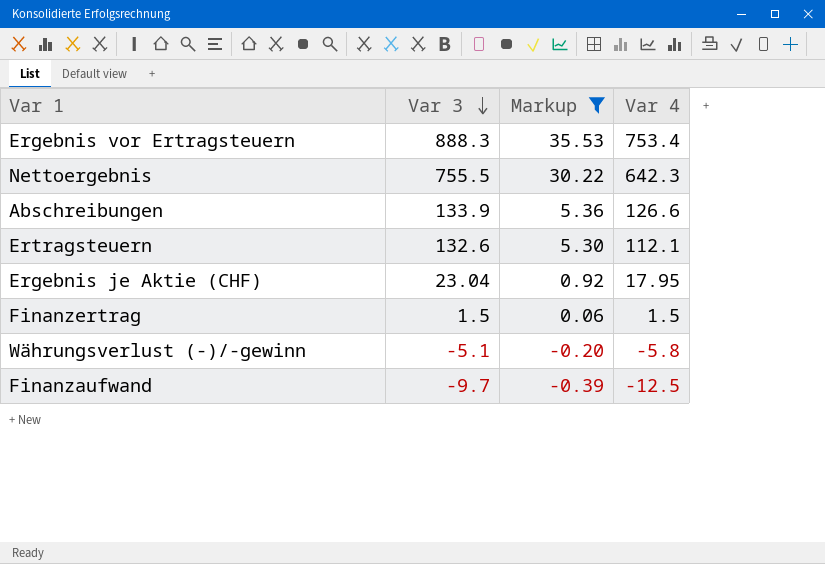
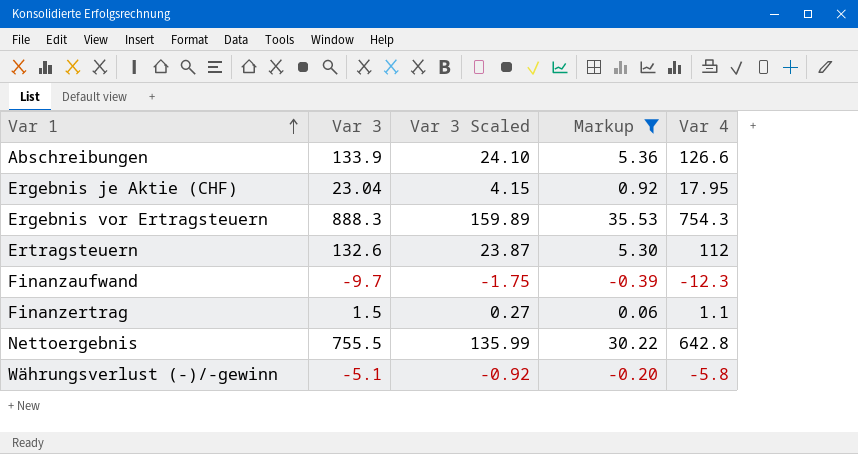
row order: Var 3 descending -> Var 1 ascending
column Var 3 Scaled | formula: none -> [Var 3] * 0.18
Ergebnis vor Ertragsteuern | Var 4: 753.4 -> 754.3
Ertragsteuern | Var 4: 112.1 -> 112
Finanzaufwand | Var 4: -12.5 -> -12.3
Finanzertrag | Var 4: 1.5 -> 1.1
Nettoergebnis | Var 4: 642.3 -> 642.8

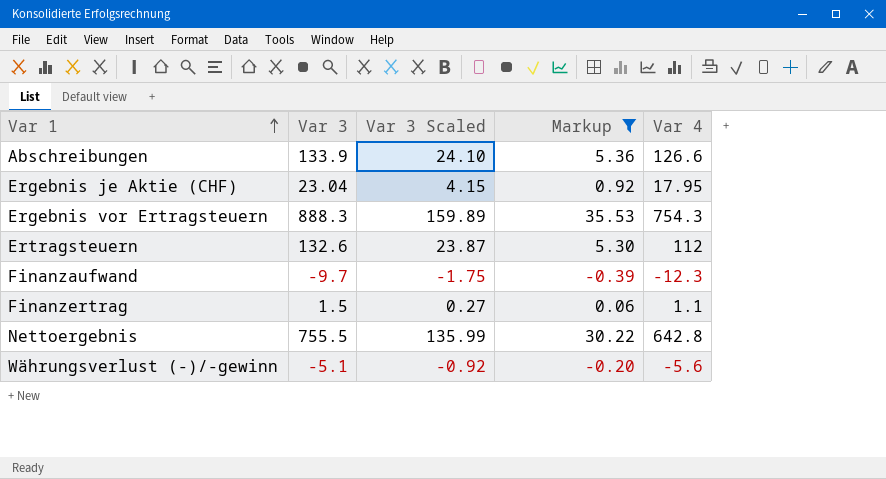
Währungsverlust (-)/-gewinn | Var 4: -5.8 -> -5.6

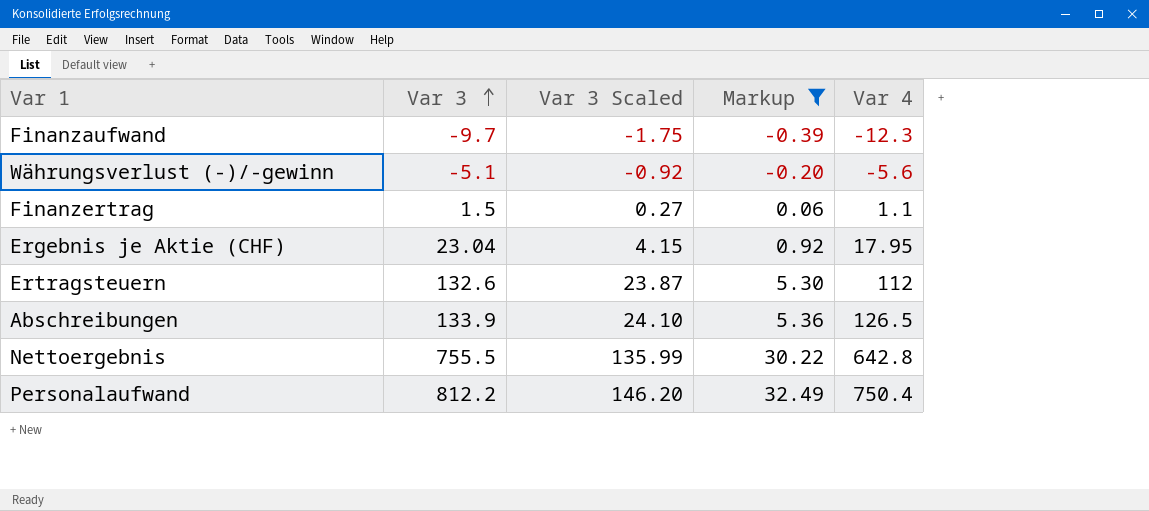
row order: Var 1 ascending -> Var 3 ascending
row Ergebnis vor Ertragsteuern: 888.3 | 159.89 | 35.53 | 754.3 -> none
Abschreibungen | Var 4: 126.6 -> 126.5
row Personalaufwand: none -> 812.2 | 146.20 | 32.49 | 750.4

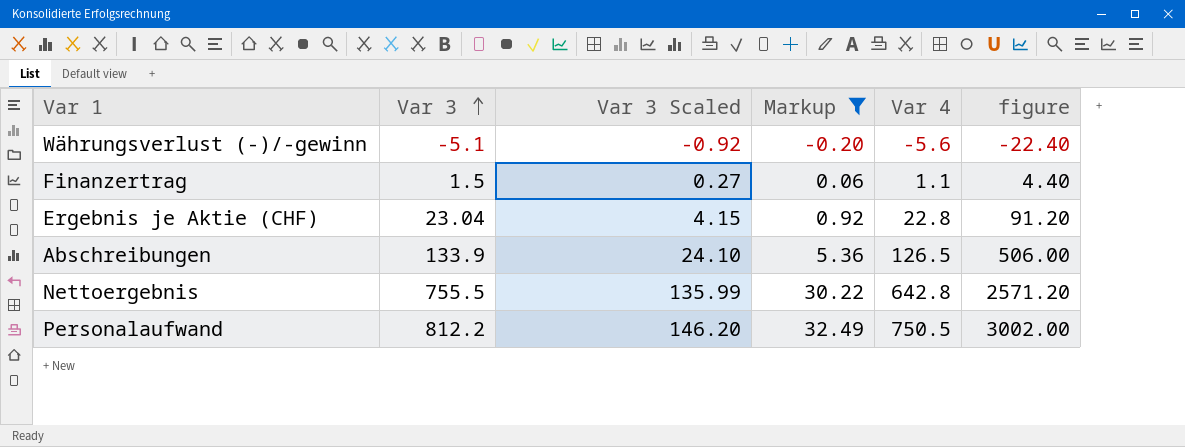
column figure | formula: none -> [Var 4] * 4
row Finanzaufwand: -9.7 | -1.75 | -0.39 | -12.3 -> none
row Ertragsteuern: 132.6 | 23.87 | 5.30 | 112 -> none
Ergebnis je Aktie (CHF) | Var 4: 17.95 -> 22.8
Personalaufwand | Var 4: 750.4 -> 750.5

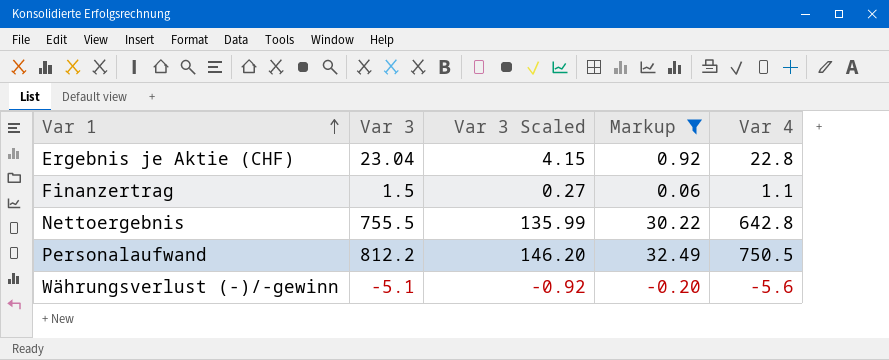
row order: Var 3 ascending -> Var 1 ascending
column figure | formula: [Var 4] * 4 -> none
row Abschreibungen: 133.9 | 24.10 | 5.36 | 126.5 | 506.00 -> none

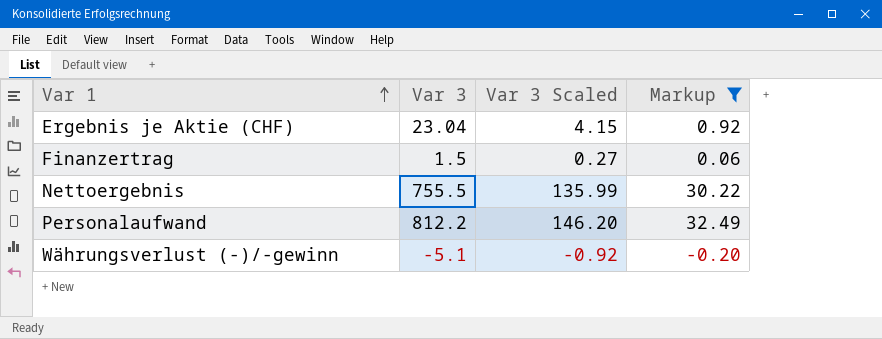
column Var 4 | position: 5 -> none

